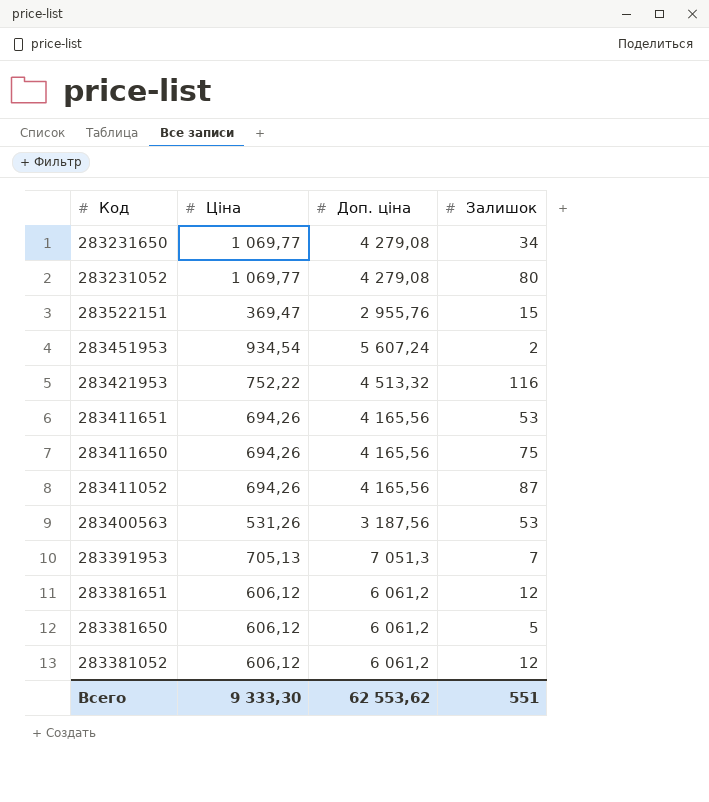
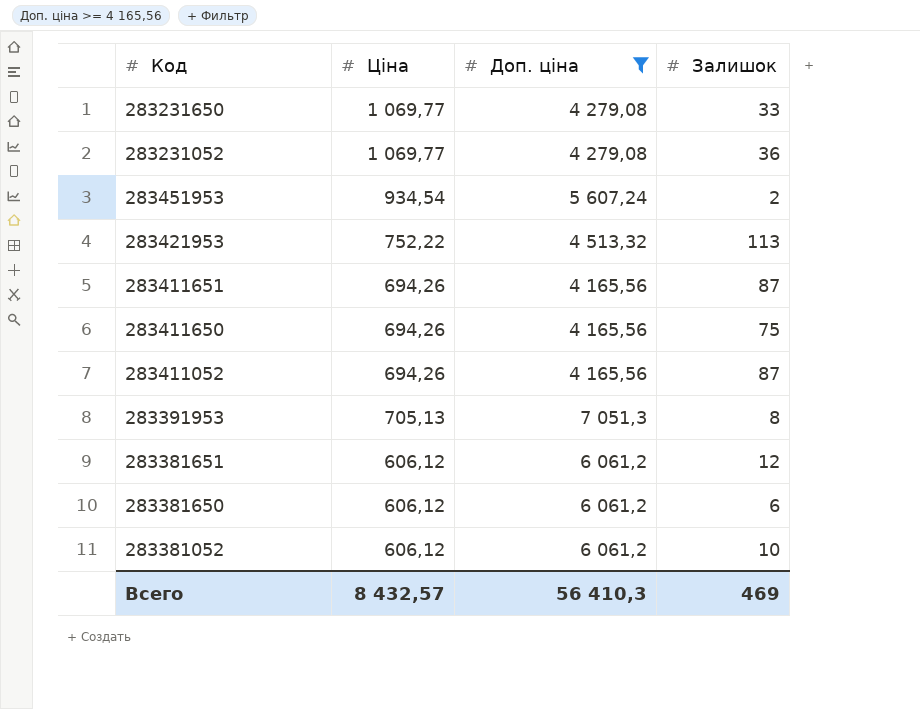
filter: none -> Доп. ціна >= 4 165,56
283231650 | Залишок: 34 -> 33
283231052 | Залишок: 80 -> 36
283421953 | Залишок: 116 -> 113
283411651 | Залишок: 53 -> 87
283391953 | Залишок: 7 -> 8
283381650 | Залишок: 5 -> 6
283381052 | Залишок: 12 -> 10
Всего | Ціна: 9 333,30 -> 8 432,57
Всего | Доп. ціна: 62 553,62 -> 56 410,3
Всего | Залишок: 551 -> 469

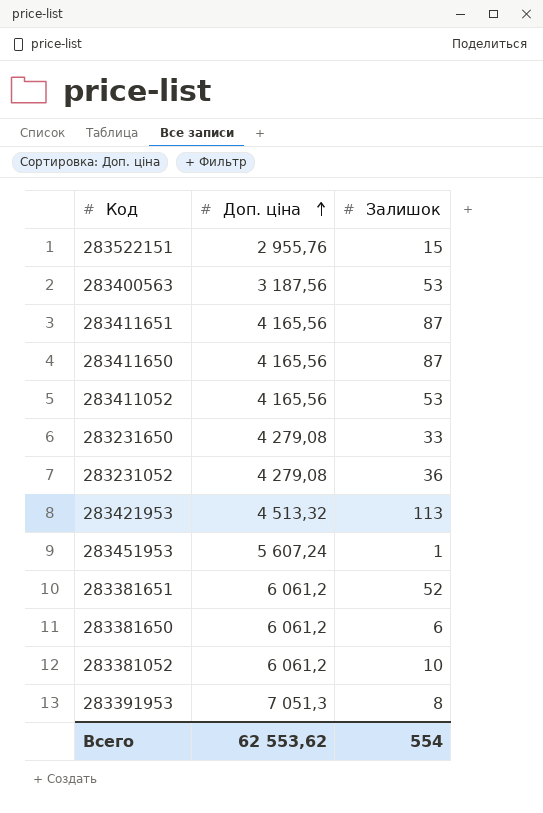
filter: Доп. ціна >= 4 165,56 -> none
row order: none -> Доп. ціна ascending
column Ціна | position: 2 -> none
283411650 | Залишок: 75 -> 87
283411052 | Залишок: 87 -> 53
283451953 | Залишок: 2 -> 1
283381651 | Залишок: 12 -> 52
Всего | Доп. ціна: 56 410,3 -> 62 553,62
Всего | Залишок: 469 -> 554

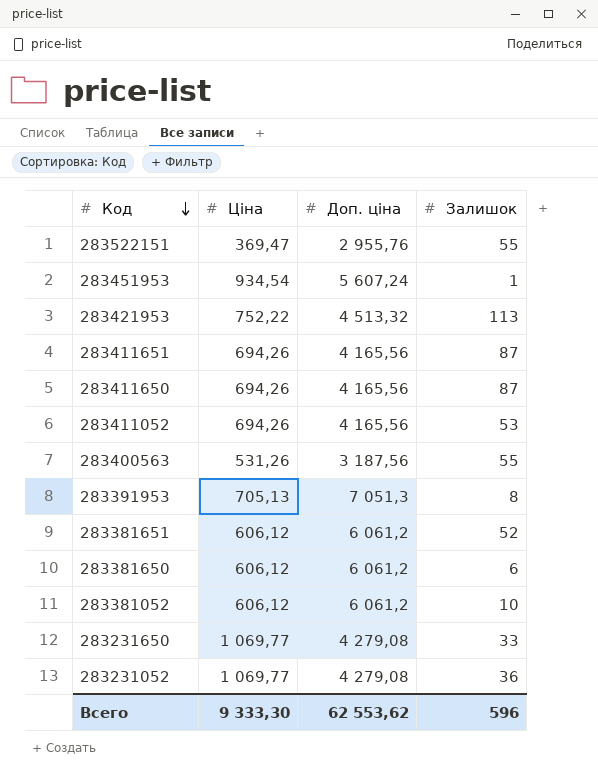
row order: Доп. ціна ascending -> Код descending
column Ціна | position: none -> 2
283522151 | Залишок: 15 -> 55
283400563 | Залишок: 53 -> 55
Всего | Залишок: 554 -> 596

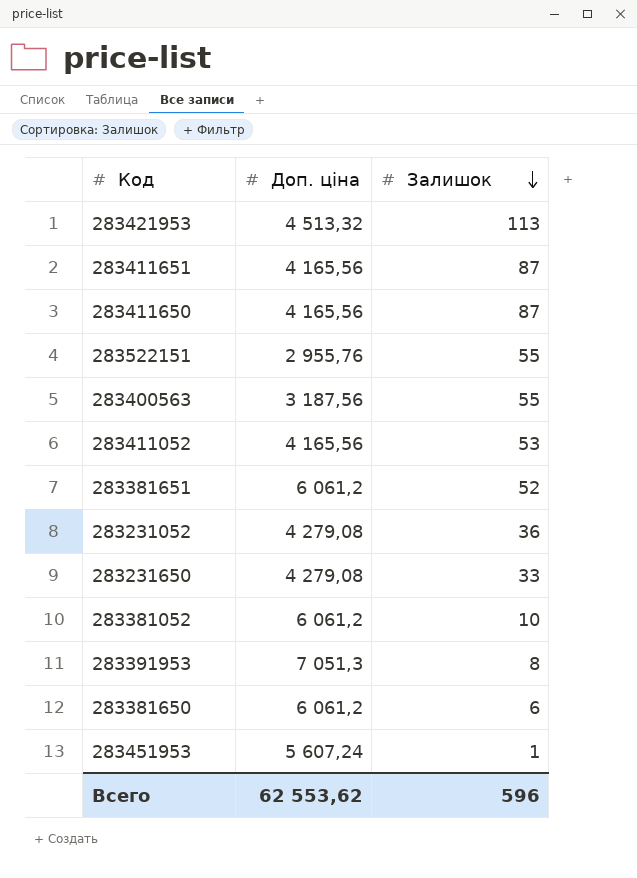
row order: Код descending -> Залишок descending
column Ціна | position: 2 -> none

